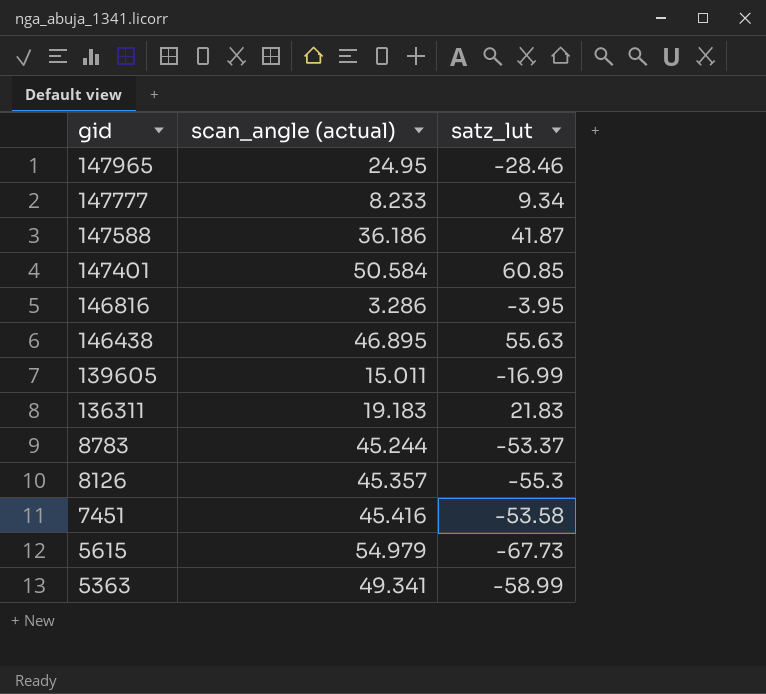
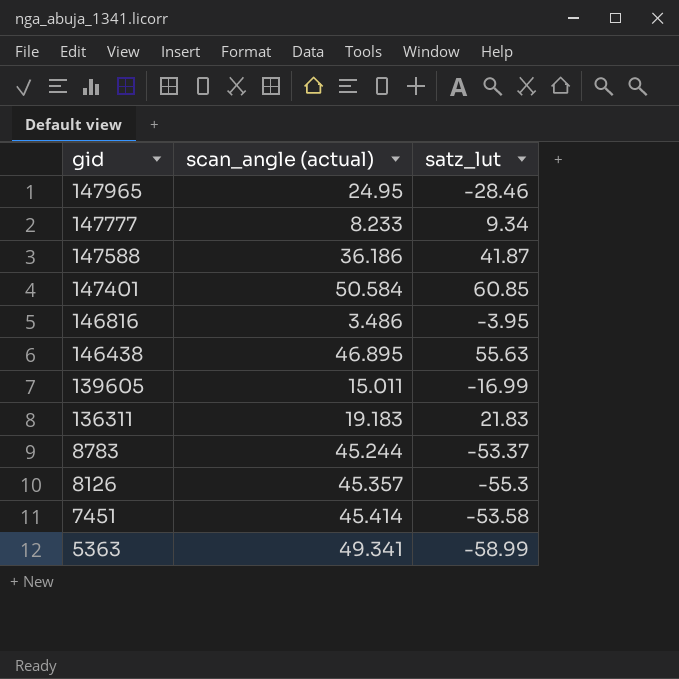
row 5615: 54.979 | -67.73 -> none
146816 | scan_angle (actual): 3.286 -> 3.486
7451 | scan_angle (actual): 45.416 -> 45.414

